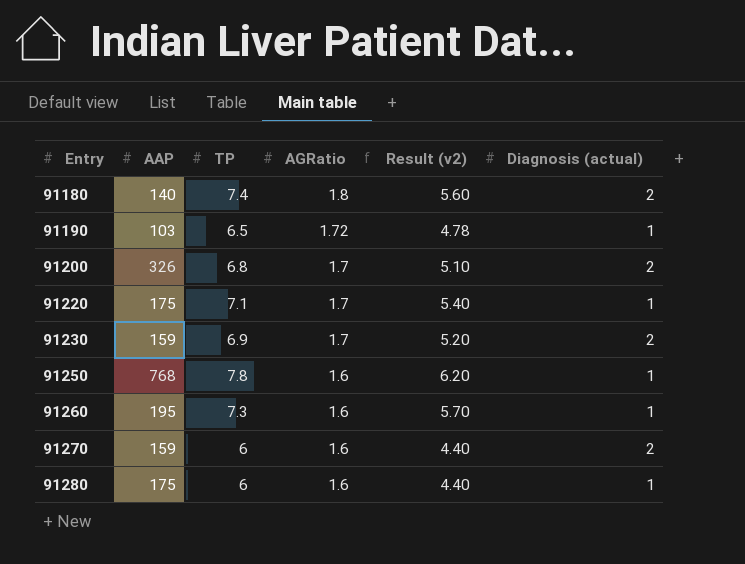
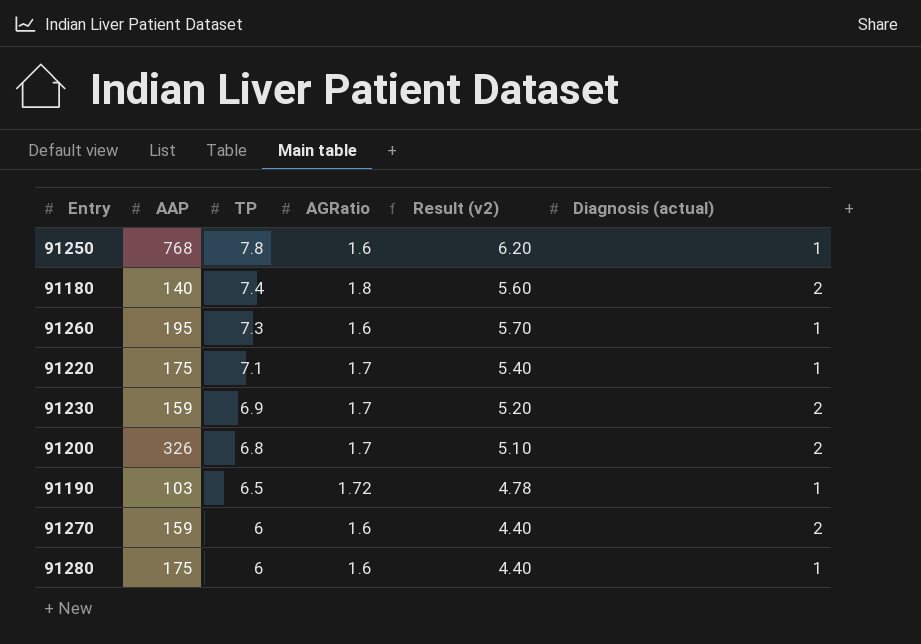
row order: Entry ascending -> TP descending

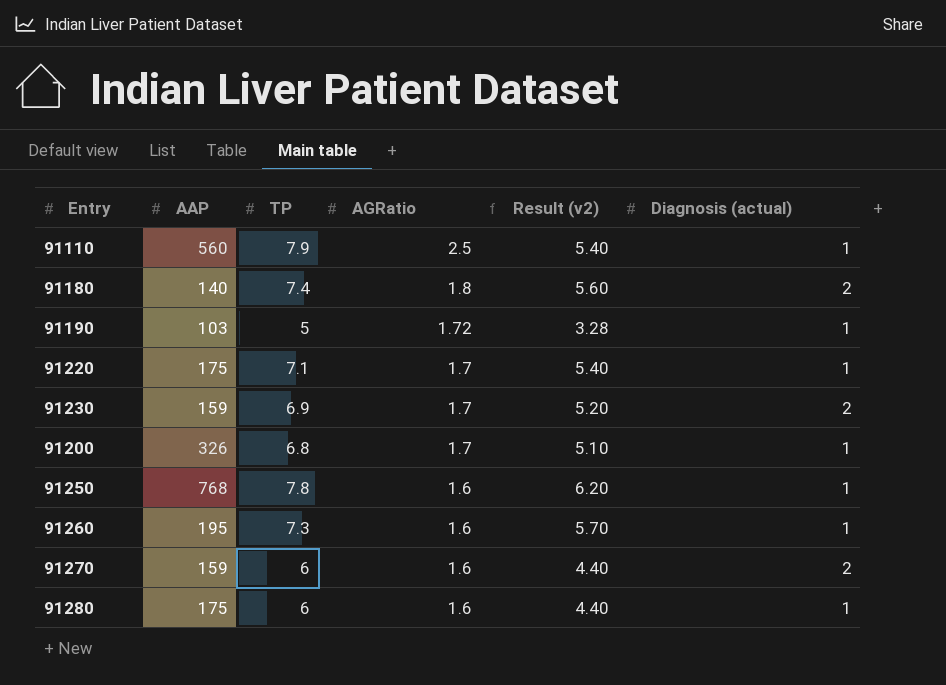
row order: TP descending -> AGRatio descending
row 91110: none -> 560 | 7.9 | 2.5 | 5.40 | 1
91190 | TP: 6.5 -> 5
91190 | Result (v2): 4.78 -> 3.28
91200 | Diagnosis (actual): 2 -> 1

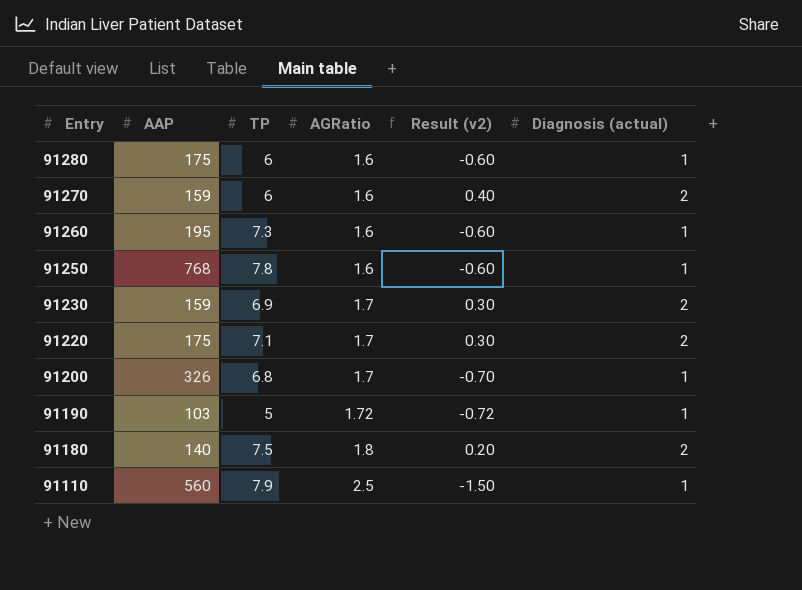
row order: AGRatio descending -> Entry descending
column Result (v2) | formula: [TP] - [AGRatio] -> [Diagnosis (actual)] - [AGRatio]
91220 | Diagnosis (actual): 1 -> 2
91180 | TP: 7.4 -> 7.5

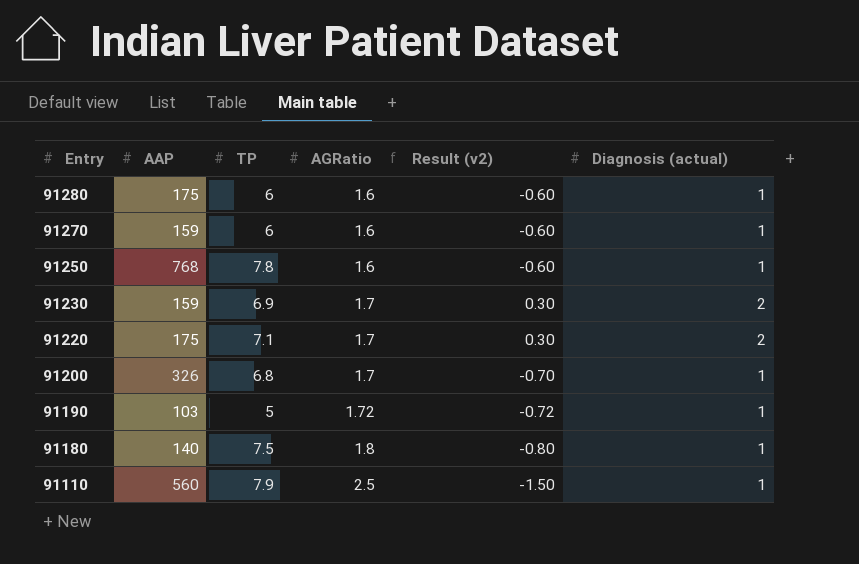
row 91260: 195 | 7.3 | 1.6 | -0.60 | 1 -> none
91270 | Result (v2): 0.40 -> -0.60
91270 | Diagnosis (actual): 2 -> 1
91180 | Result (v2): 0.20 -> -0.80
91180 | Diagnosis (actual): 2 -> 1

